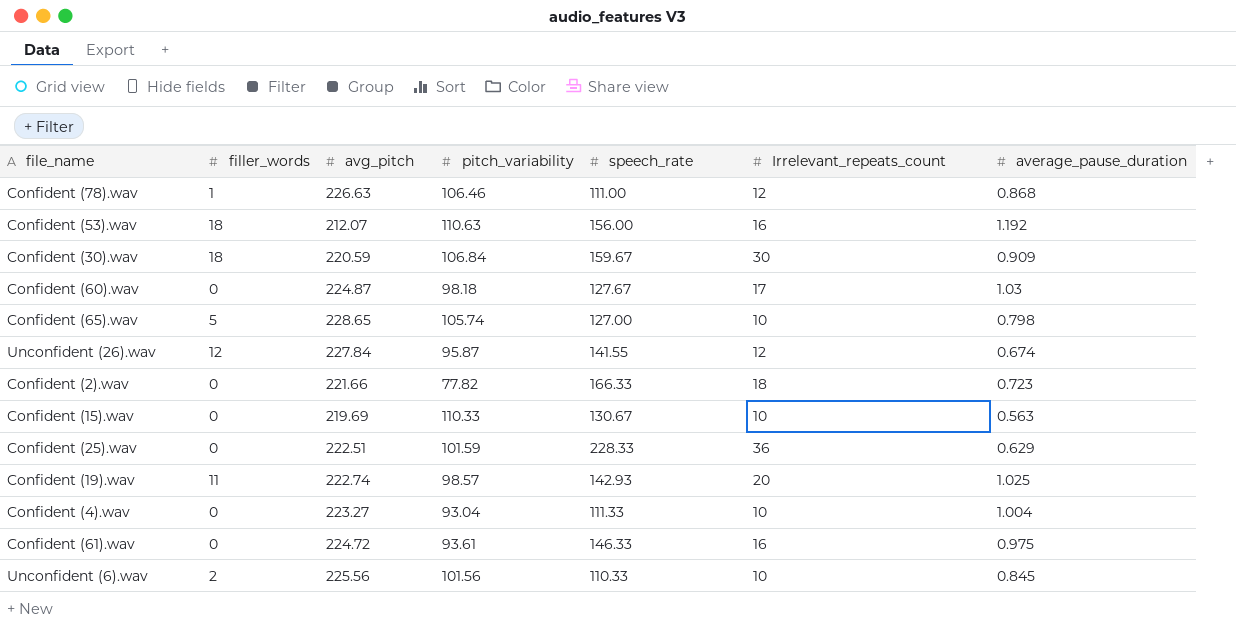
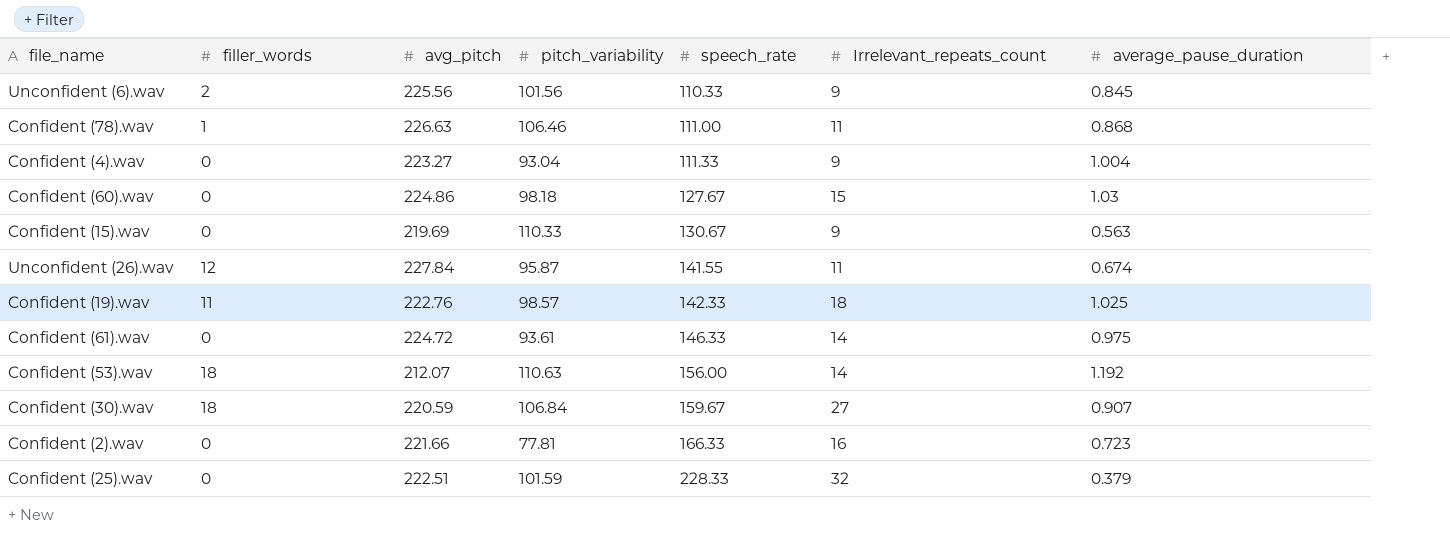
row order: none -> speech_rate ascending
row Confident (65).wav: 5 | 228.65 | 105.74 | 127.00 | 10 | 0.798 -> none
Unconfident (6).wav | Irrelevant_repeats_count: 10 -> 9
Confident (78).wav | Irrelevant_repeats_count: 12 -> 11
Confident (4).wav | Irrelevant_repeats_count: 10 -> 9
Confident (60).wav | avg_pitch: 224.87 -> 224.86
Confident (60).wav | Irrelevant_repeats_count: 17 -> 15
Confident (15).wav | Irrelevant_repeats_count: 10 -> 9
Unconfident (26).wav | Irrelevant_repeats_count: 12 -> 11
Confident (19).wav | avg_pitch: 222.74 -> 222.76
Confident (19).wav | speech_rate: 142.93 -> 142.33
Confident (19).wav | Irrelevant_repeats_count: 20 -> 18
Confident (61).wav | Irrelevant_repeats_count: 16 -> 14
Confident (53).wav | Irrelevant_repeats_count: 16 -> 14
Confident (30).wav | Irrelevant_repeats_count: 30 -> 27
Confident (30).wav | average_pause_duration: 0.909 -> 0.907
Confident (2).wav | pitch_variability: 77.82 -> 77.81
Confident (2).wav | Irrelevant_repeats_count: 18 -> 16
Confident (25).wav | Irrelevant_repeats_count: 36 -> 32
Confident (25).wav | average_pause_duration: 0.629 -> 0.379

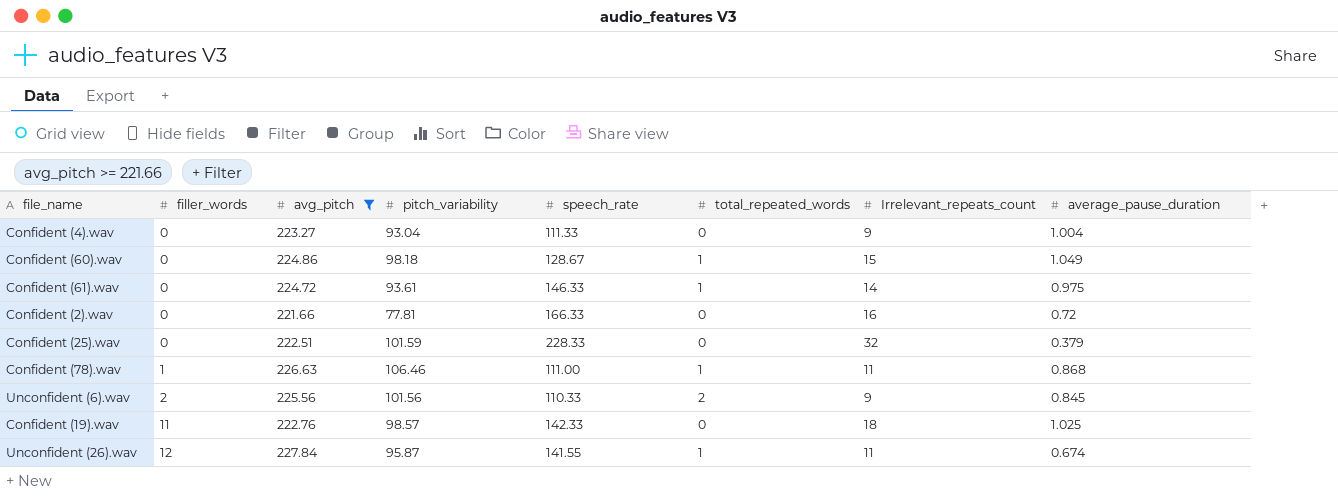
filter: none -> avg_pitch >= 221.66
row order: speech_rate ascending -> filler_words ascending
column total_repeated_words | position: none -> 6
Confident (60).wav | speech_rate: 127.67 -> 128.67
Confident (60).wav | average_pause_duration: 1.03 -> 1.049
Confident (2).wav | average_pause_duration: 0.723 -> 0.72

